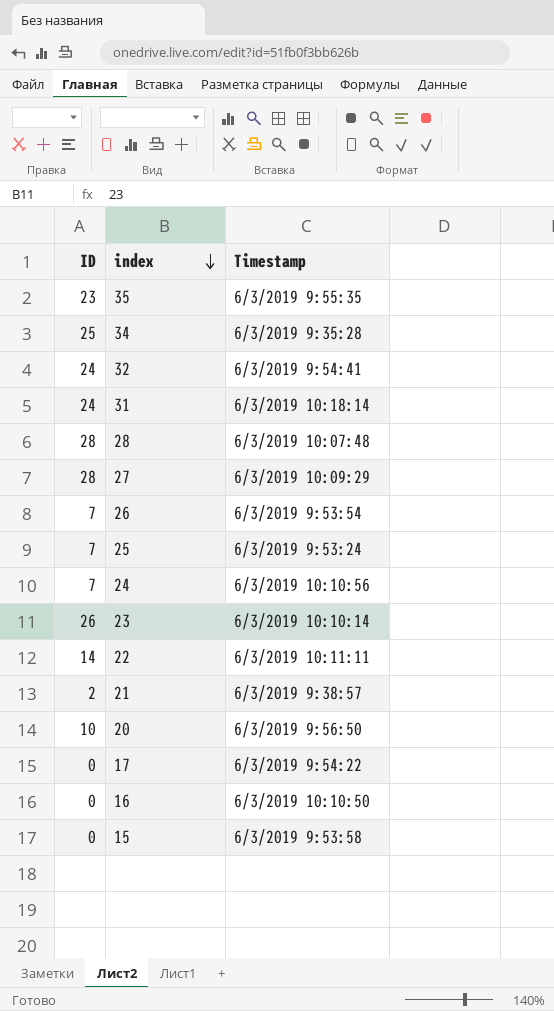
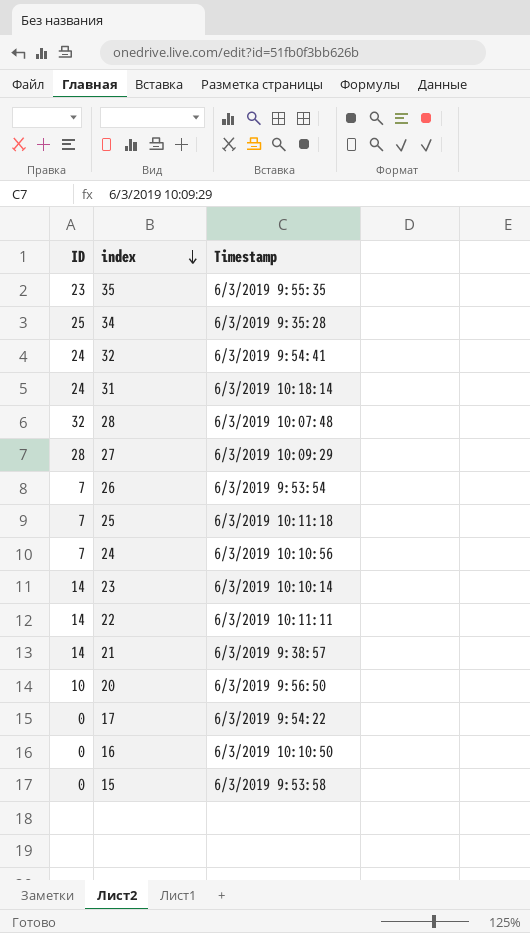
28 | ID: 28 -> 32
25 | Timestamp: 6/3/2019 9:53:24 -> 6/3/2019 10:11:18
23 | ID: 26 -> 14
21 | ID: 2 -> 14

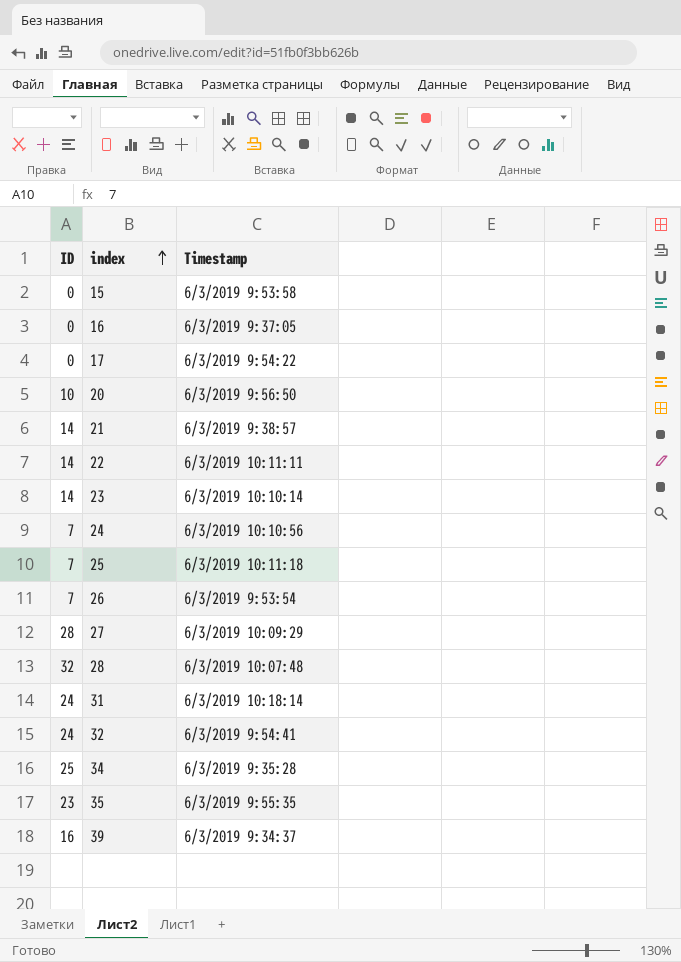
row order: index descending -> index ascending
16 | Timestamp: 6/3/2019 10:10:50 -> 6/3/2019 9:37:05
row 39: none -> 16 | 6/3/2019 9:34:37

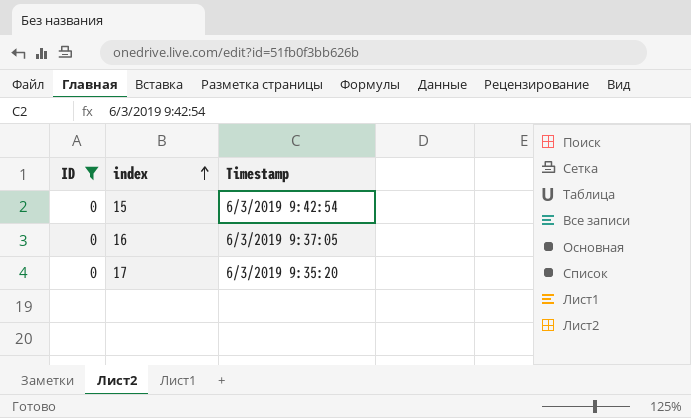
filter: none -> ID = 0
15 | Timestamp: 6/3/2019 9:53:58 -> 6/3/2019 9:42:54
17 | Timestamp: 6/3/2019 9:54:22 -> 6/3/2019 9:35:20

